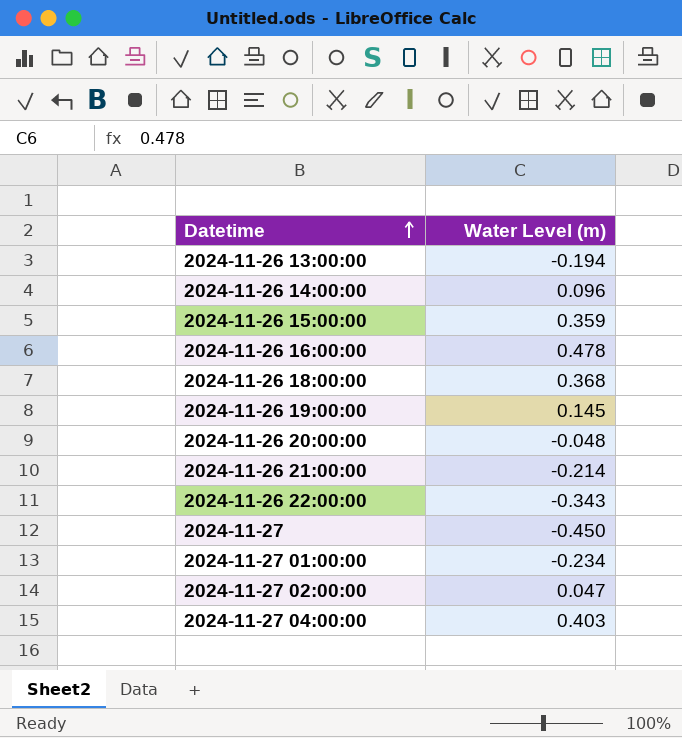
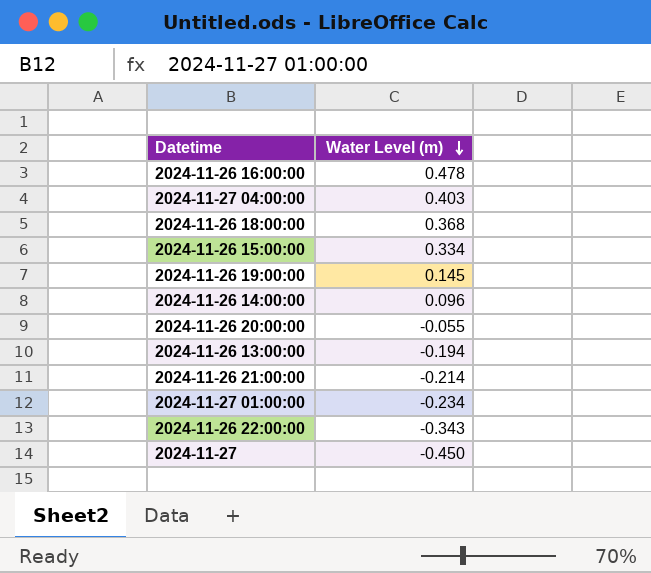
row order: Datetime ascending -> Water Level (m) descending
row 2024-11-27 02:00:00: 0.047 -> none
2024-11-26 15:00:00 | Water Level (m): 0.359 -> 0.334
2024-11-26 20:00:00 | Water Level (m): -0.048 -> -0.055

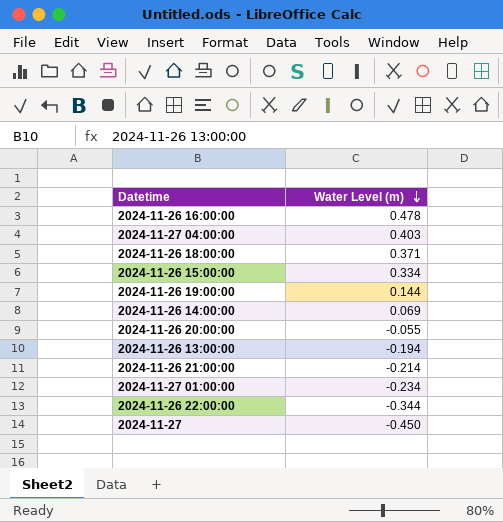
2024-11-26 18:00:00 | Water Level (m): 0.368 -> 0.371
2024-11-26 19:00:00 | Water Level (m): 0.145 -> 0.144
2024-11-26 14:00:00 | Water Level (m): 0.096 -> 0.069
2024-11-26 22:00:00 | Water Level (m): -0.343 -> -0.344

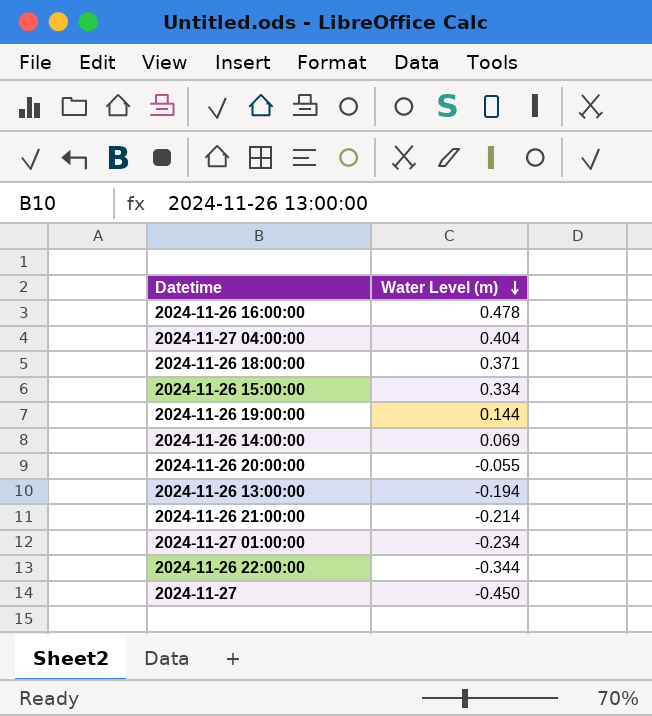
2024-11-27 04:00:00 | Water Level (m): 0.403 -> 0.404

